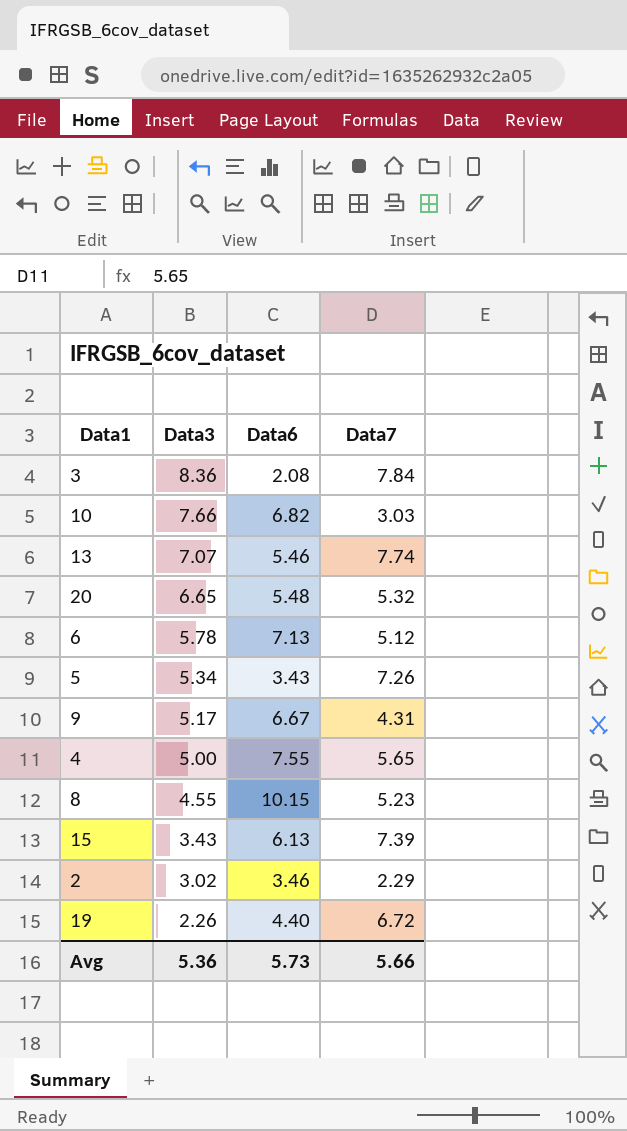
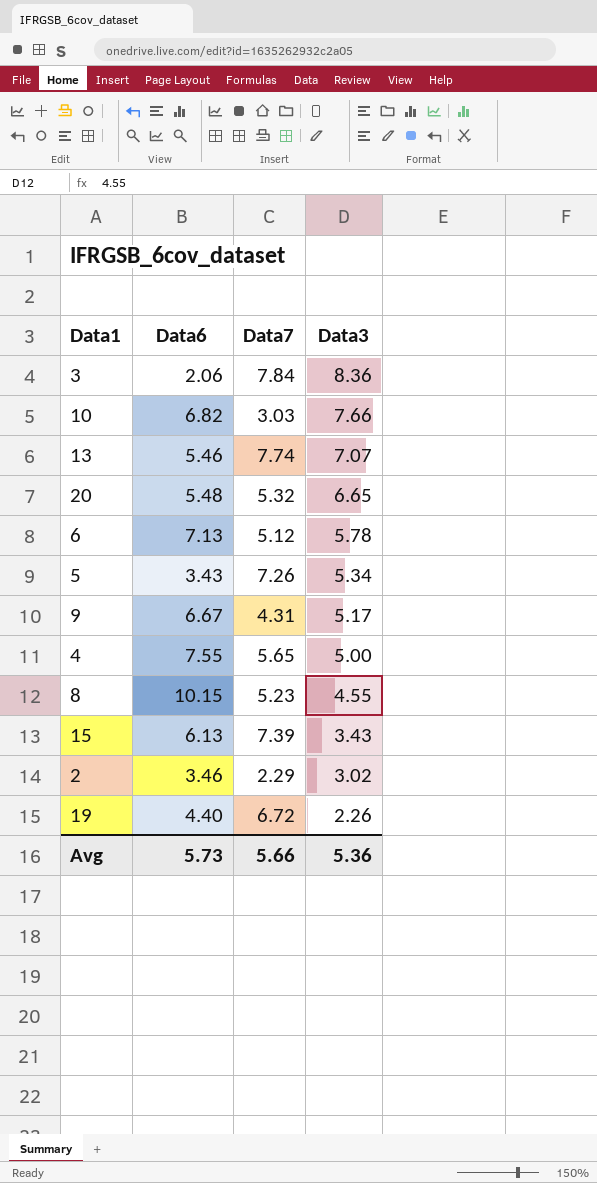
column Data3 | position: 2 -> 4
3 | Data6: 2.08 -> 2.06

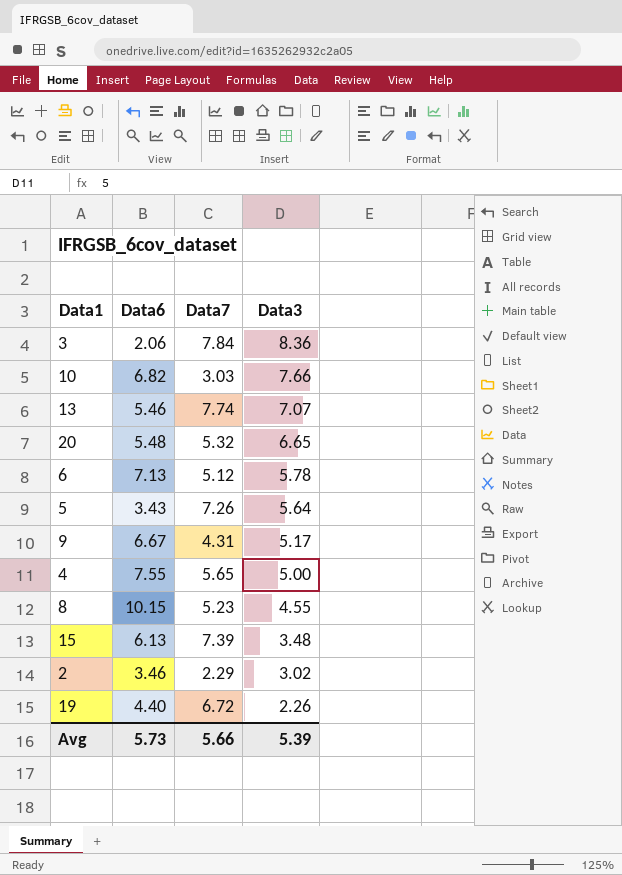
5 | Data3: 5.34 -> 5.64
15 | Data3: 3.43 -> 3.48
Avg | Data3: 5.36 -> 5.39

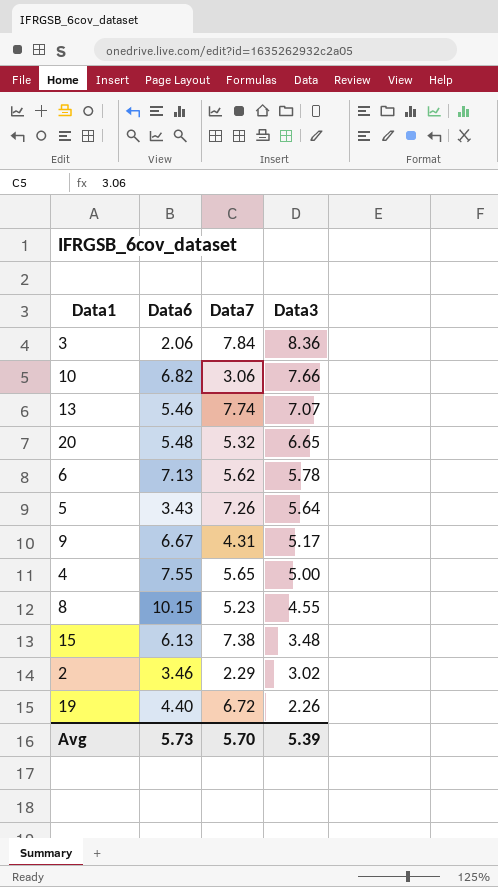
10 | Data7: 3.03 -> 3.06
6 | Data7: 5.12 -> 5.62
15 | Data7: 7.39 -> 7.38
Avg | Data7: 5.66 -> 5.70

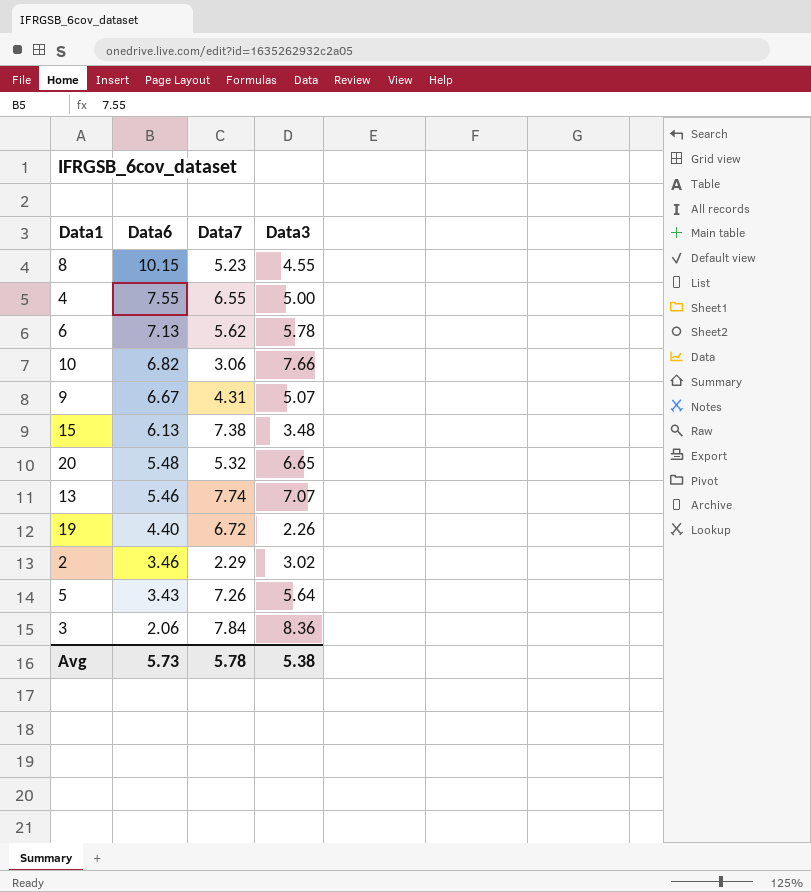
row order: Data3 descending -> Data6 descending
4 | Data7: 5.65 -> 6.55
9 | Data3: 5.17 -> 5.07
Avg | Data7: 5.70 -> 5.78
Avg | Data3: 5.39 -> 5.38

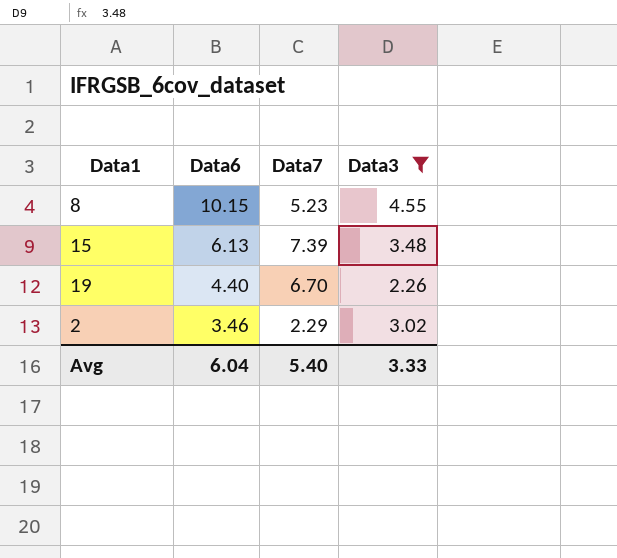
filter: none -> Data3 <= 4.55
15 | Data7: 7.38 -> 7.39
19 | Data7: 6.72 -> 6.70
Avg | Data6: 5.73 -> 6.04
Avg | Data7: 5.78 -> 5.40
Avg | Data3: 5.38 -> 3.33

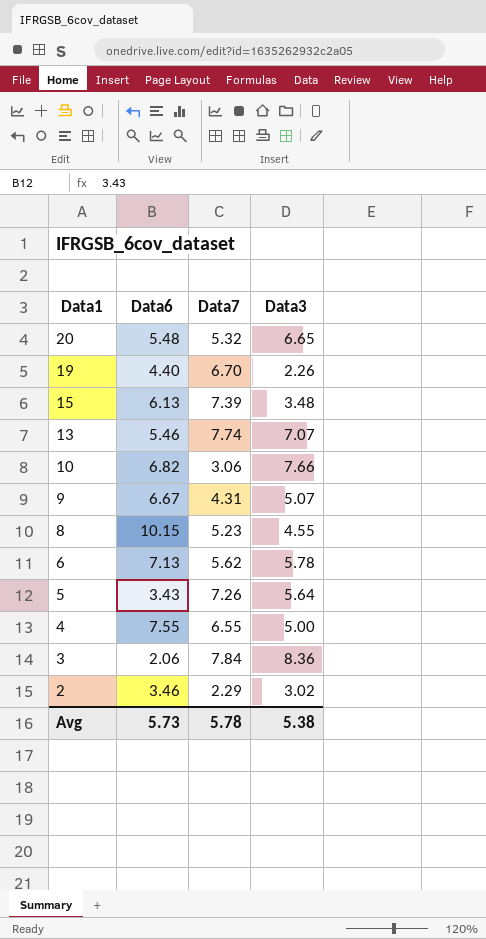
filter: Data3 <= 4.55 -> none
row order: Data6 descending -> Data1 descending
Avg | Data6: 6.04 -> 5.73
Avg | Data7: 5.40 -> 5.78
Avg | Data3: 3.33 -> 5.38

